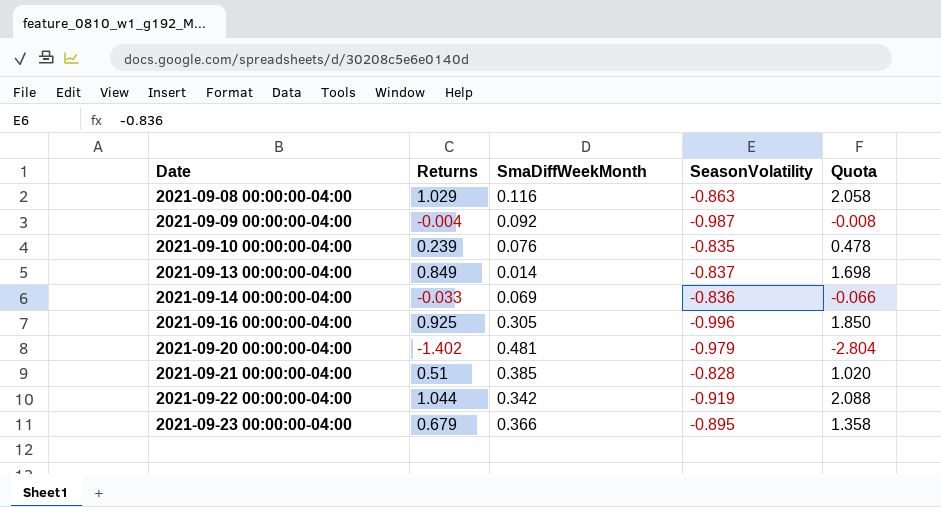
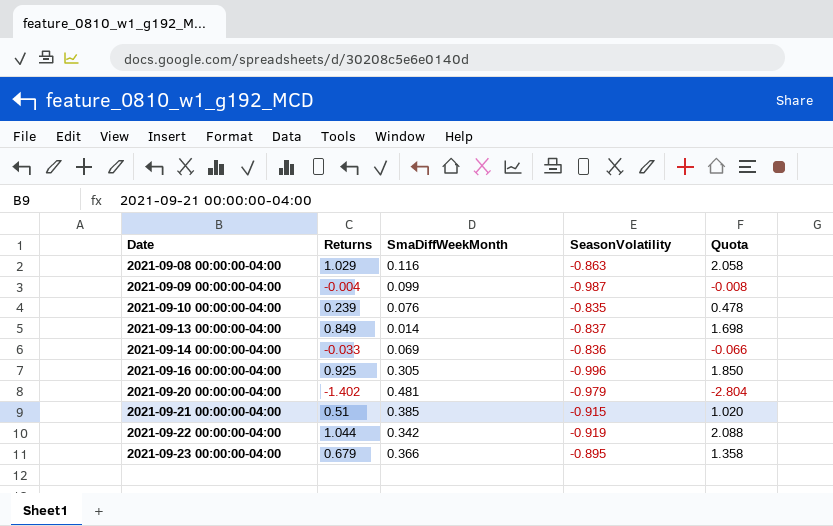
2021-09-09 00:00:00-04:00 | SmaDiffWeekMonth: 0.092 -> 0.099
2021-09-21 00:00:00-04:00 | SeasonVolatility: -0.828 -> -0.915

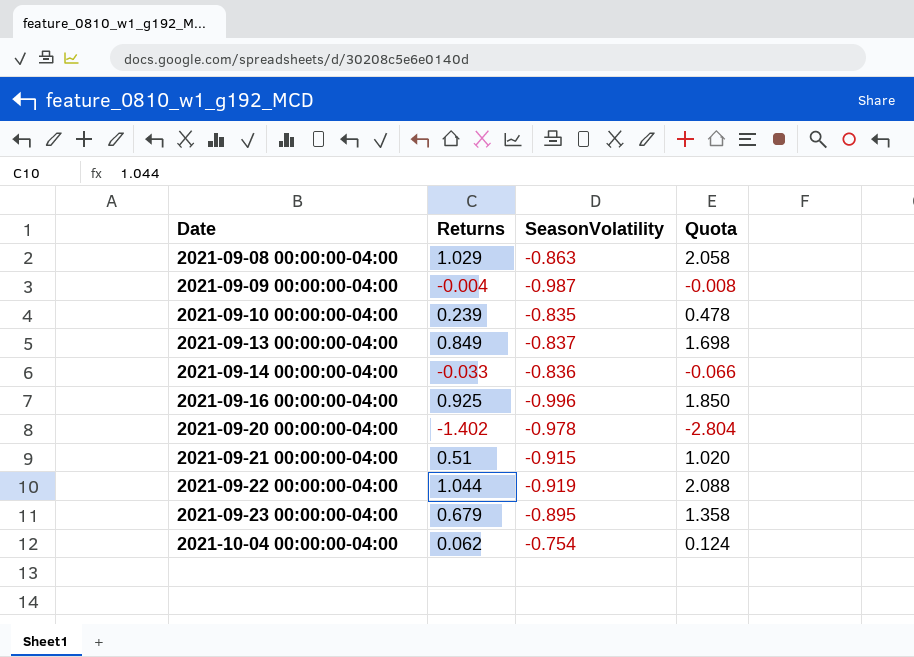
column SmaDiffWeekMonth | position: 3 -> none
2021-09-20 00:00:00-04:00 | SeasonVolatility: -0.979 -> -0.978
row 2021-10-04 00:00:00-04:00: none -> 0.062 | -0.754 | 0.124

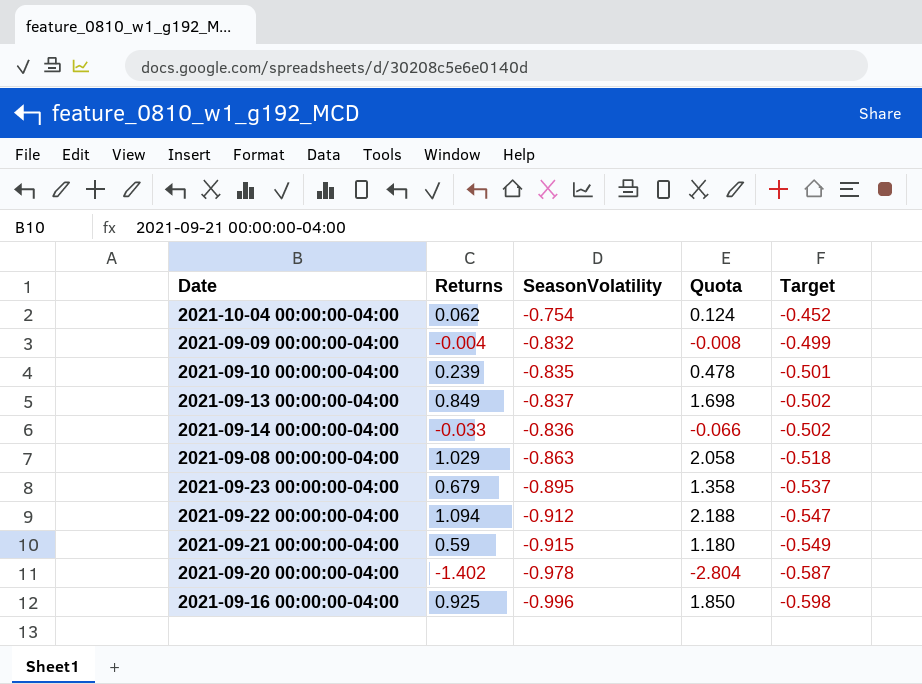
row order: Date ascending -> Target descending
column Target | formula: none -> [SeasonVolatility] * 0.6
2021-09-09 00:00:00-04:00 | SeasonVolatility: -0.987 -> -0.832
2021-09-22 00:00:00-04:00 | Returns: 1.044 -> 1.094
2021-09-22 00:00:00-04:00 | SeasonVolatility: -0.919 -> -0.912
2021-09-22 00:00:00-04:00 | Quota: 2.088 -> 2.188
2021-09-21 00:00:00-04:00 | Returns: 0.51 -> 0.59
2021-09-21 00:00:00-04:00 | Quota: 1.020 -> 1.180

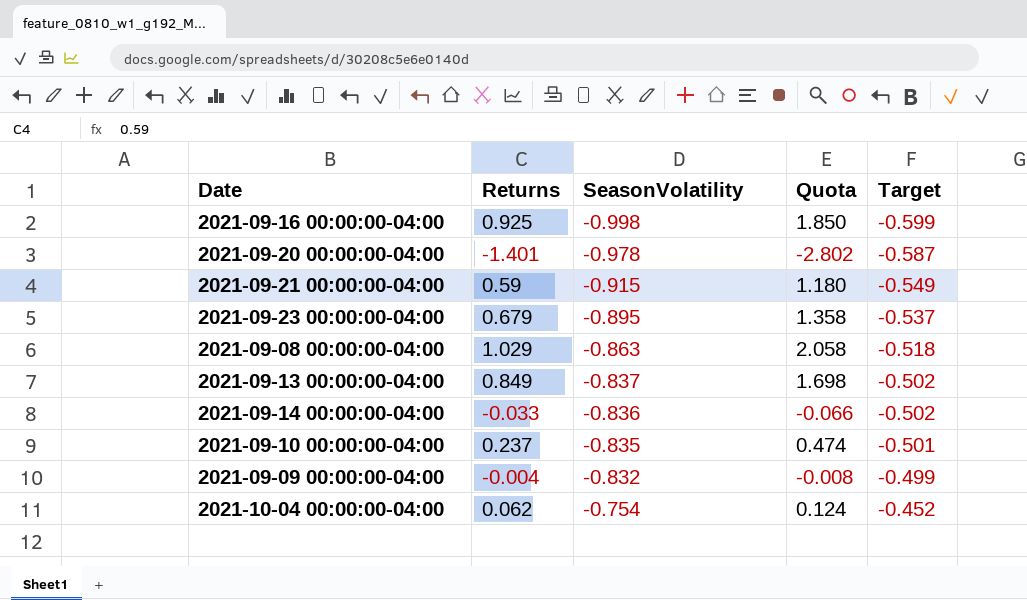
row order: Target descending -> SeasonVolatility ascending
row 2021-09-22 00:00:00-04:00: 1.094 | -0.912 | 2.188 | -0.547 -> none
2021-09-16 00:00:00-04:00 | SeasonVolatility: -0.996 -> -0.998
2021-09-16 00:00:00-04:00 | Target: -0.598 -> -0.599
2021-09-20 00:00:00-04:00 | Returns: -1.402 -> -1.401
2021-09-20 00:00:00-04:00 | Quota: -2.804 -> -2.802
2021-09-10 00:00:00-04:00 | Returns: 0.239 -> 0.237
2021-09-10 00:00:00-04:00 | Quota: 0.478 -> 0.474

